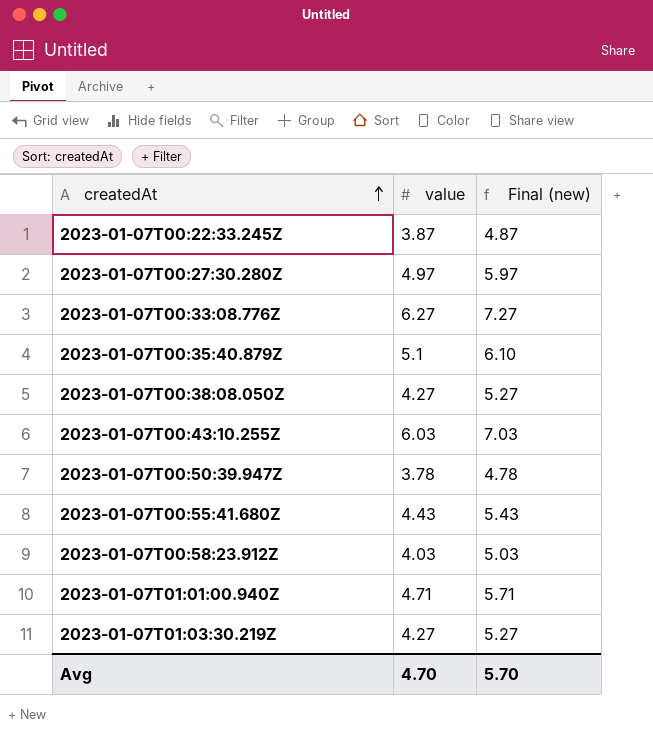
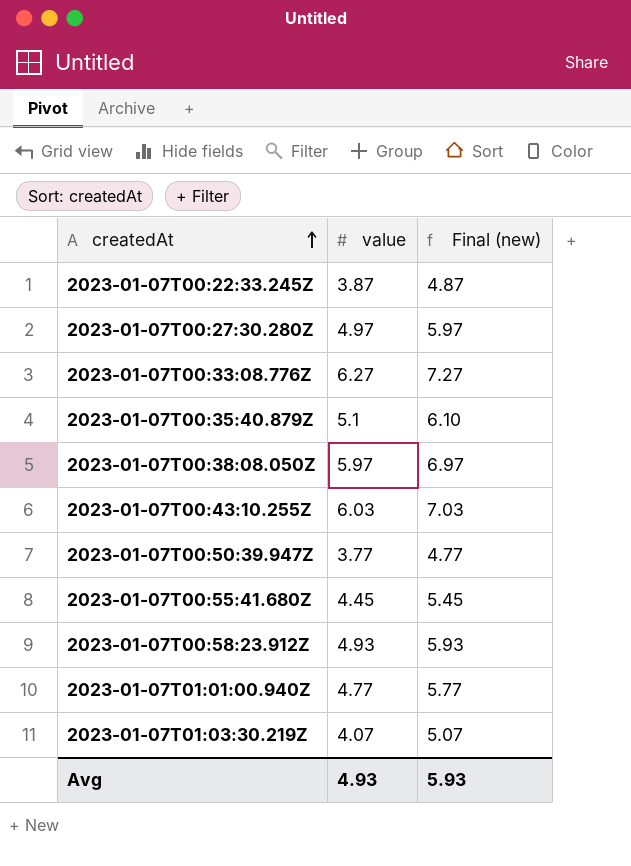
2023-01-07T00:38:08.050Z | value: 4.27 -> 5.97
2023-01-07T00:38:08.050Z | Final (new): 5.27 -> 6.97
2023-01-07T00:50:39.947Z | value: 3.78 -> 3.77
2023-01-07T00:50:39.947Z | Final (new): 4.78 -> 4.77
2023-01-07T00:55:41.680Z | value: 4.43 -> 4.45
2023-01-07T00:55:41.680Z | Final (new): 5.43 -> 5.45
2023-01-07T00:58:23.912Z | value: 4.03 -> 4.93
2023-01-07T00:58:23.912Z | Final (new): 5.03 -> 5.93
2023-01-07T01:01:00.940Z | value: 4.71 -> 4.77
2023-01-07T01:01:00.940Z | Final (new): 5.71 -> 5.77
2023-01-07T01:03:30.219Z | value: 4.27 -> 4.07
2023-01-07T01:03:30.219Z | Final (new): 5.27 -> 5.07
Avg | value: 4.70 -> 4.93
Avg | Final (new): 5.70 -> 5.93

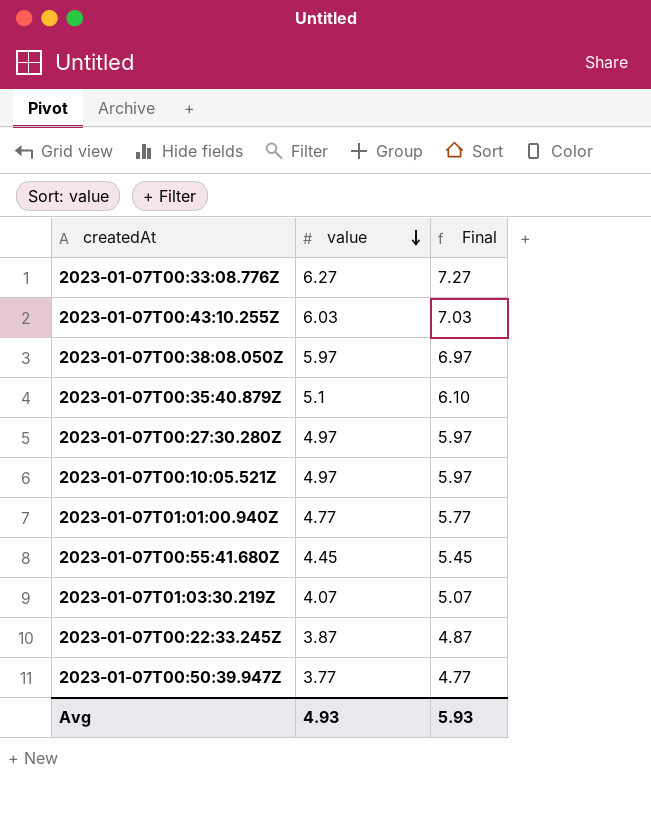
row order: createdAt ascending -> value descending
column name: Final (new) -> Final
row 2023-01-07T00:58:23.912Z: 4.93 | 5.93 -> none
row 2023-01-07T00:10:05.521Z: none -> 4.97 | 5.97

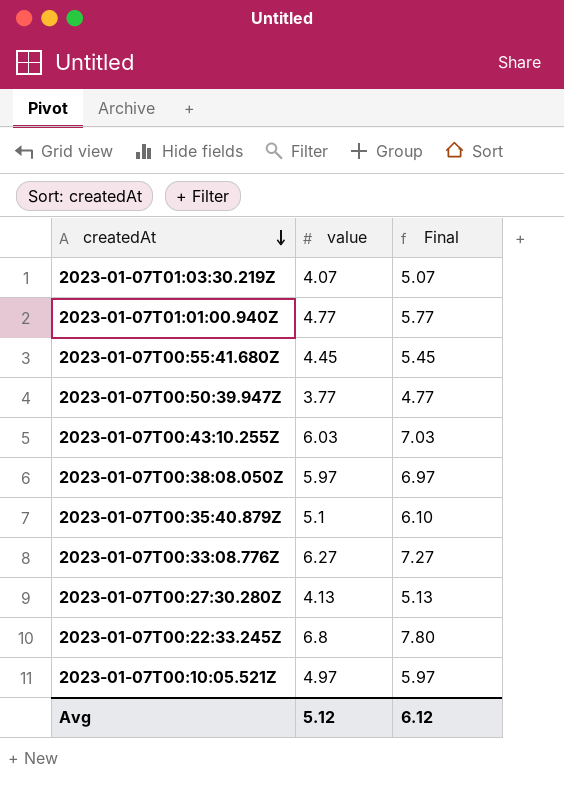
row order: value descending -> createdAt descending
2023-01-07T00:27:30.280Z | value: 4.97 -> 4.13
2023-01-07T00:27:30.280Z | Final: 5.97 -> 5.13
2023-01-07T00:22:33.245Z | value: 3.87 -> 6.8
2023-01-07T00:22:33.245Z | Final: 4.87 -> 7.80
Avg | value: 4.93 -> 5.12
Avg | Final: 5.93 -> 6.12

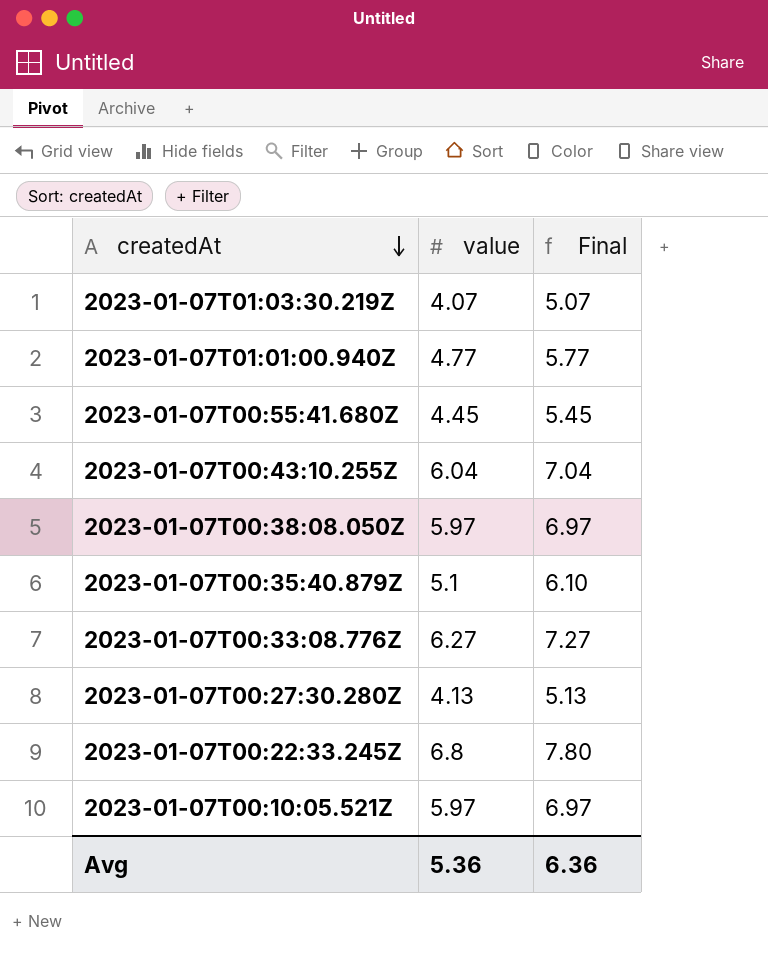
row 2023-01-07T00:50:39.947Z: 3.77 | 4.77 -> none
2023-01-07T00:43:10.255Z | value: 6.03 -> 6.04
2023-01-07T00:43:10.255Z | Final: 7.03 -> 7.04
2023-01-07T00:10:05.521Z | value: 4.97 -> 5.97
2023-01-07T00:10:05.521Z | Final: 5.97 -> 6.97
Avg | value: 5.12 -> 5.36
Avg | Final: 6.12 -> 6.36

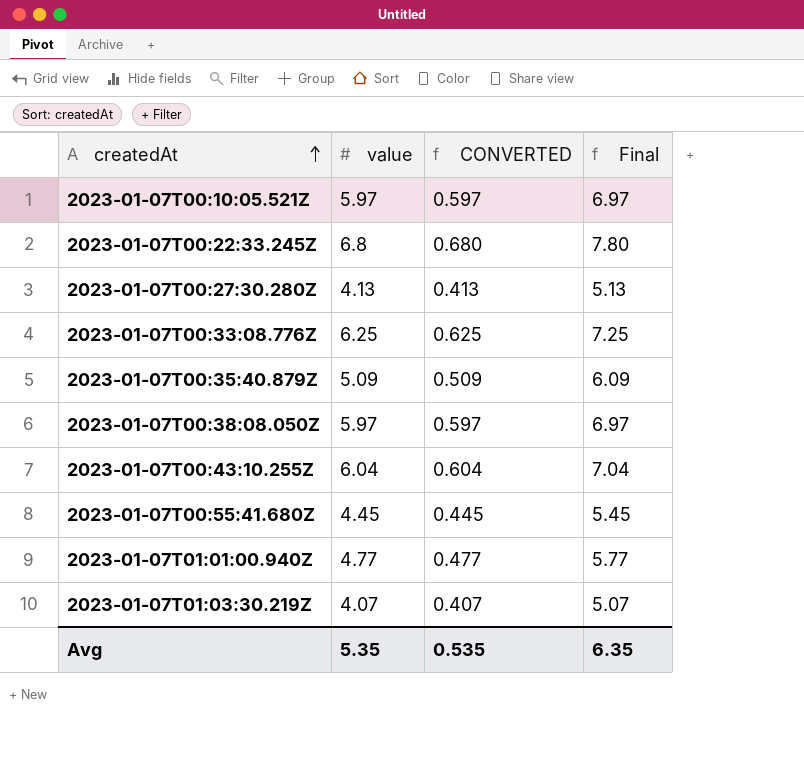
row order: createdAt descending -> createdAt ascending
column CONVERTED | formula: none -> [value] * 0.1
2023-01-07T00:33:08.776Z | value: 6.27 -> 6.25
2023-01-07T00:33:08.776Z | Final: 7.27 -> 7.25
2023-01-07T00:35:40.879Z | value: 5.1 -> 5.09
2023-01-07T00:35:40.879Z | Final: 6.10 -> 6.09
Avg | value: 5.36 -> 5.35
Avg | Final: 6.36 -> 6.35

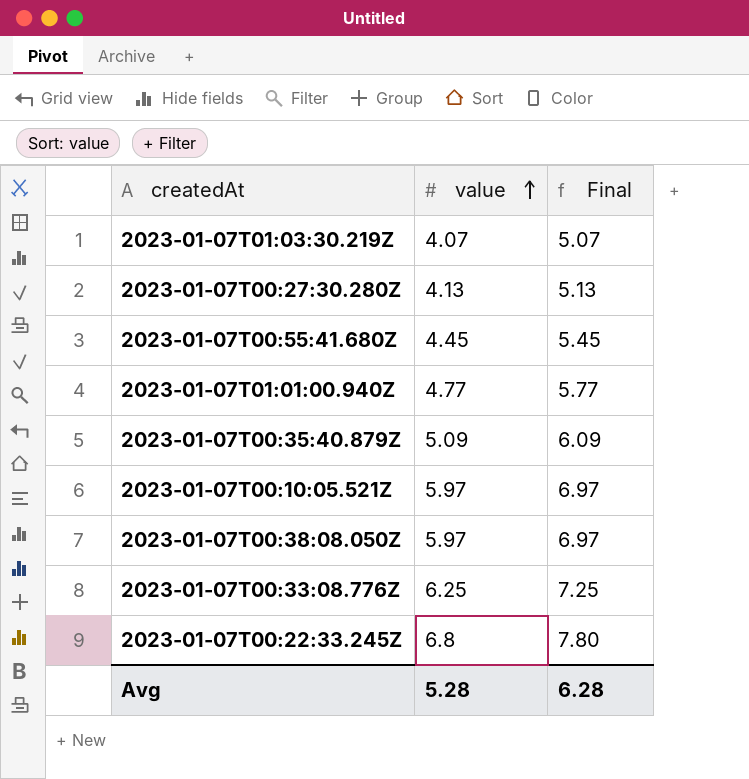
row order: createdAt ascending -> value ascending
column CONVERTED | formula: [value] * 0.1 -> none
row 2023-01-07T00:43:10.255Z: 6.04 | 0.604 | 7.04 -> none
Avg | value: 5.35 -> 5.28
Avg | Final: 6.35 -> 6.28

